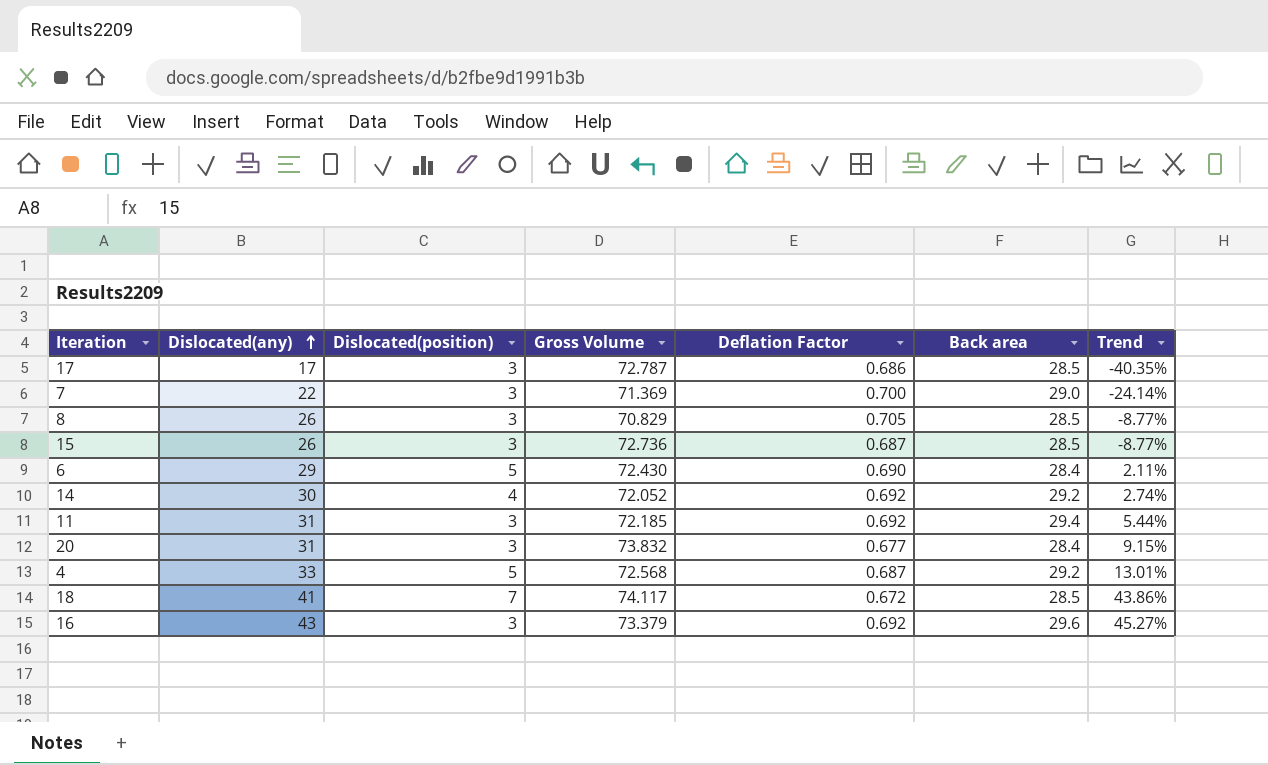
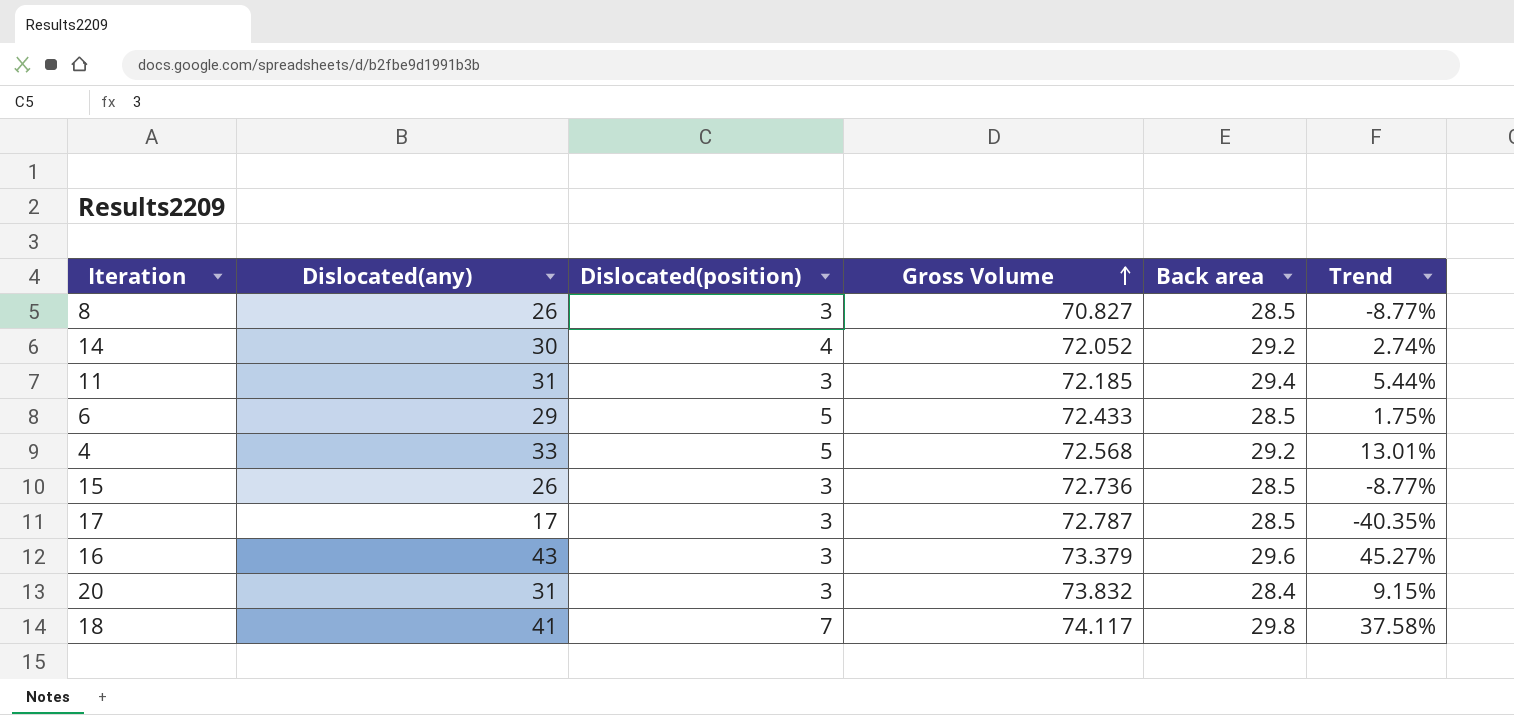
row order: Dislocated(any) ascending -> Gross Volume ascending
column Deflation Factor | position: 5 -> none
row 7: 22 | 3 | 71.369 | 0.700 | 29.0 | -24.14% -> none
8 | Gross Volume: 70.829 -> 70.827
6 | Gross Volume: 72.430 -> 72.433
6 | Back area: 28.4 -> 28.5
6 | Trend: 2.11% -> 1.75%
18 | Back area: 28.5 -> 29.8
18 | Trend: 43.86% -> 37.58%

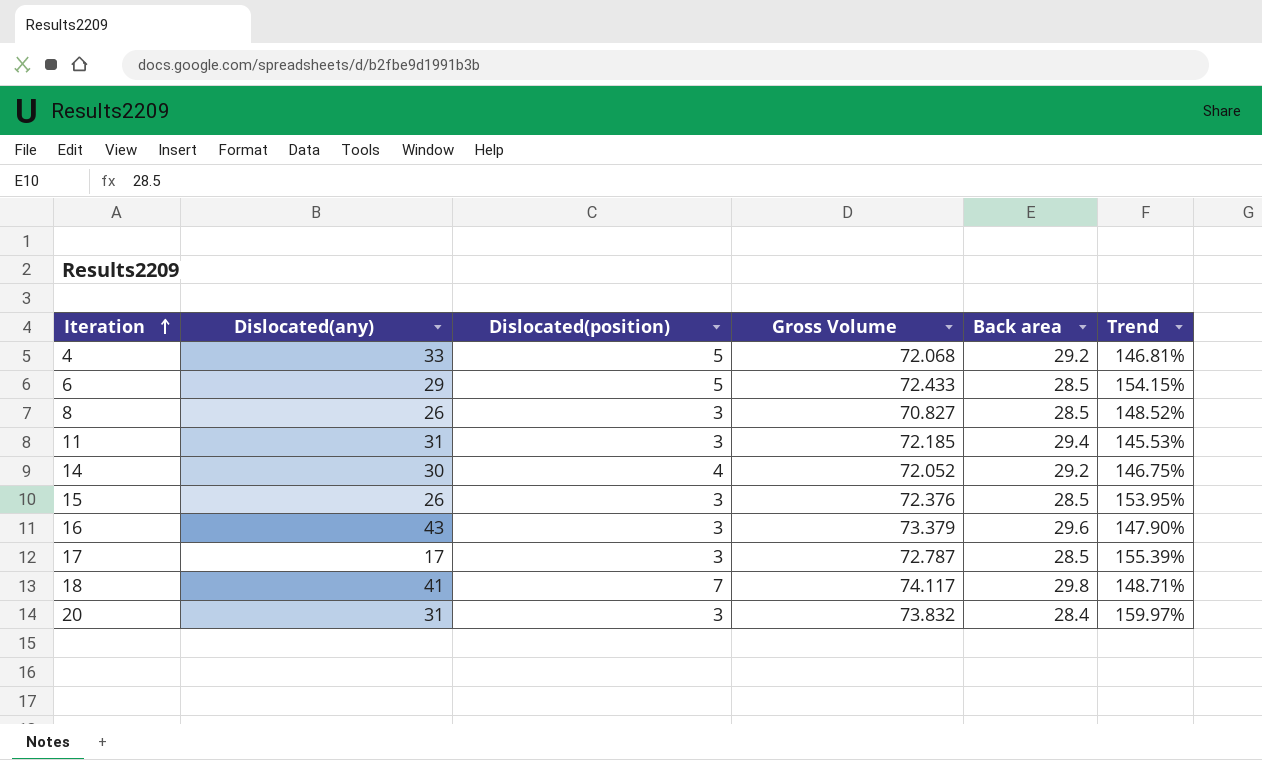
row order: Gross Volume ascending -> Iteration ascending
column Trend | formula: ([Dislocated(any)] - [Back area]) / [Back area] -> ([Gross Volume] - [Back area]) / [Back area]
4 | Gross Volume: 72.568 -> 72.068
15 | Gross Volume: 72.736 -> 72.376

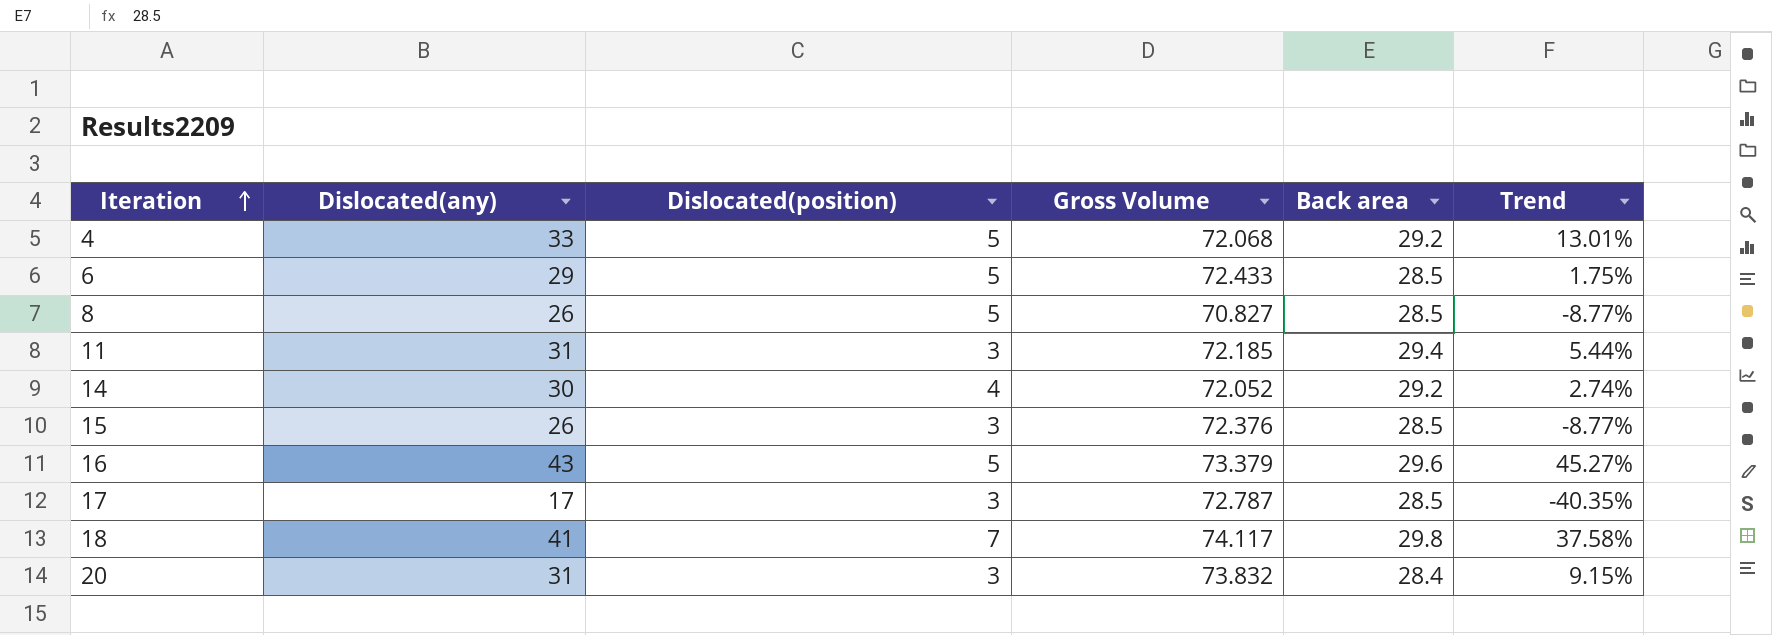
column Trend | formula: ([Gross Volume] - [Back area]) / [Back area] -> ([Dislocated(any)] - [Back area]) / [Back area]
8 | Dislocated(position): 3 -> 5
16 | Dislocated(position): 3 -> 5

